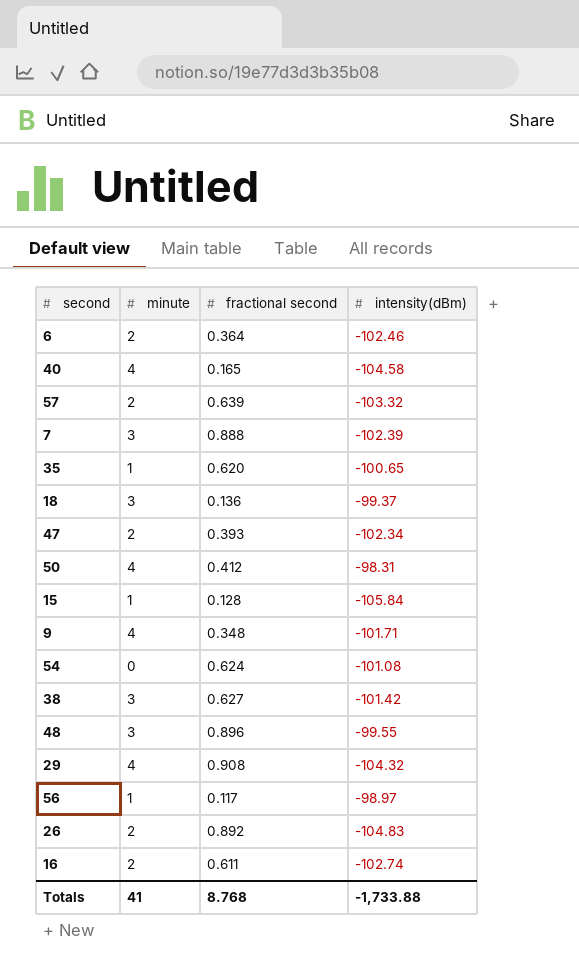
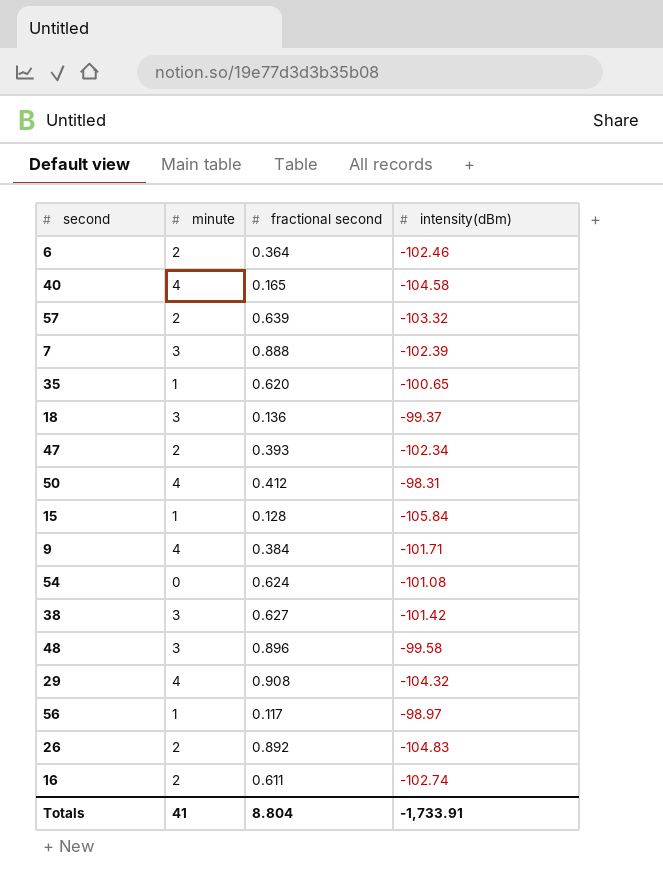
9 | fractional second: 0.348 -> 0.384
48 | intensity(dBm): -99.55 -> -99.58
Totals | fractional second: 8.768 -> 8.804
Totals | intensity(dBm): -1,733.88 -> -1,733.91

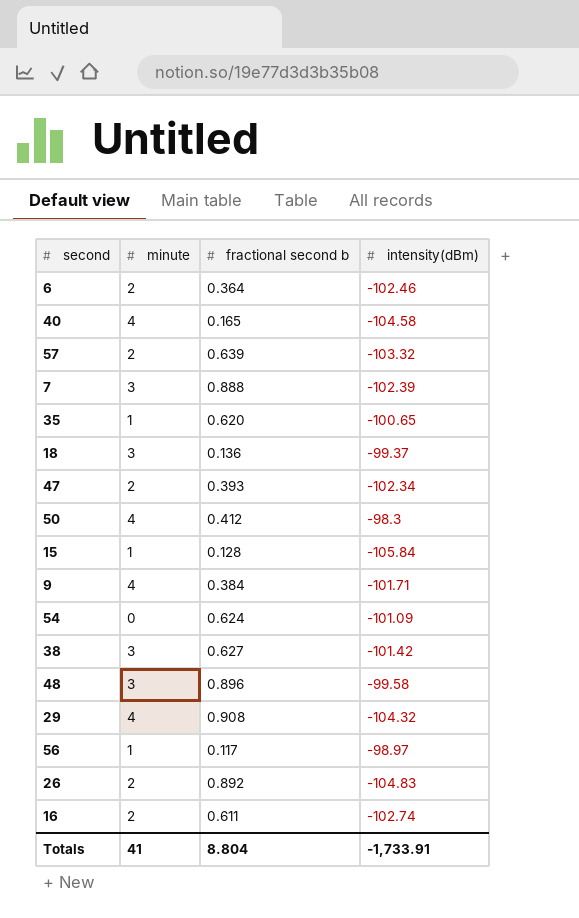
column name: fractional second -> fractional second b
50 | intensity(dBm): -98.31 -> -98.3
54 | intensity(dBm): -101.08 -> -101.09

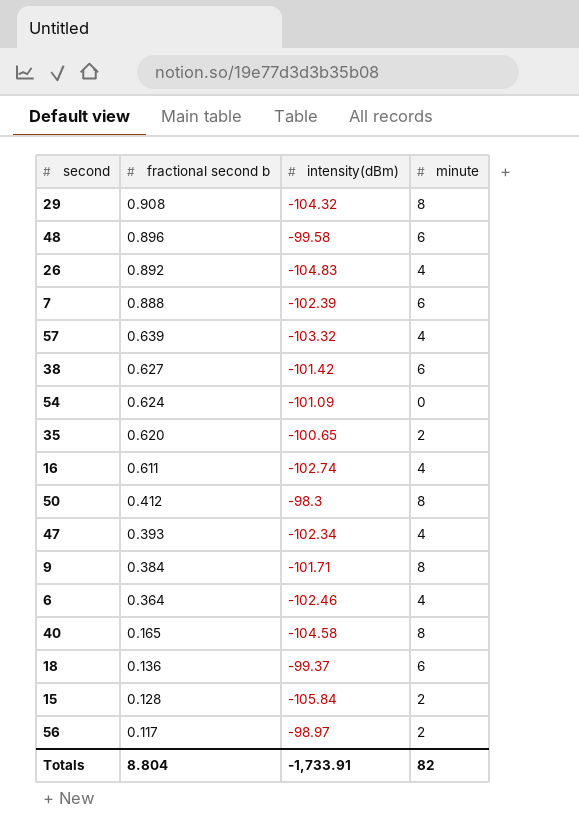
row order: none -> fractional second b descending
column minute | position: 2 -> 4
29 | minute: 4 -> 8
48 | minute: 3 -> 6
26 | minute: 2 -> 4
7 | minute: 3 -> 6
57 | minute: 2 -> 4
38 | minute: 3 -> 6
35 | minute: 1 -> 2
16 | minute: 2 -> 4
50 | minute: 4 -> 8
47 | minute: 2 -> 4
9 | minute: 4 -> 8
6 | minute: 2 -> 4
40 | minute: 4 -> 8
18 | minute: 3 -> 6
15 | minute: 1 -> 2
56 | minute: 1 -> 2
Totals | minute: 41 -> 82

